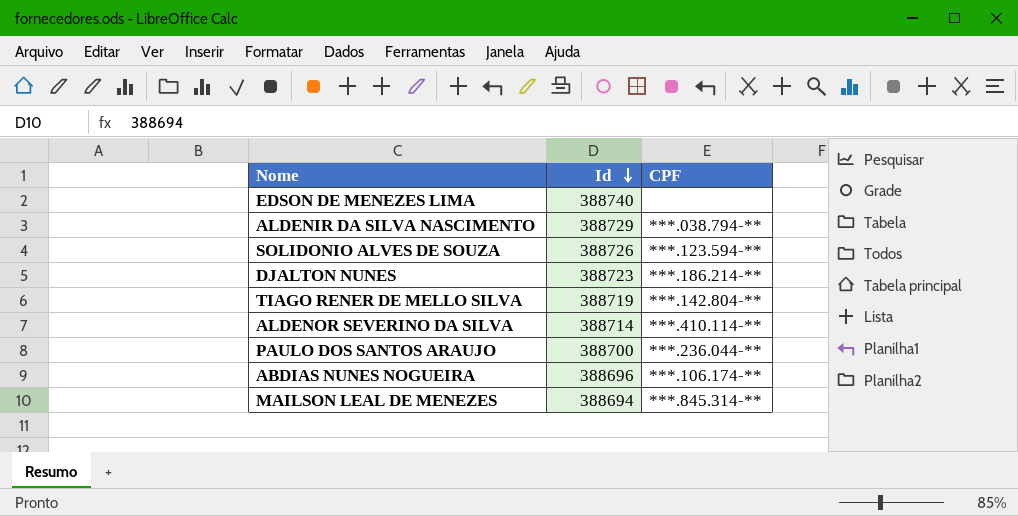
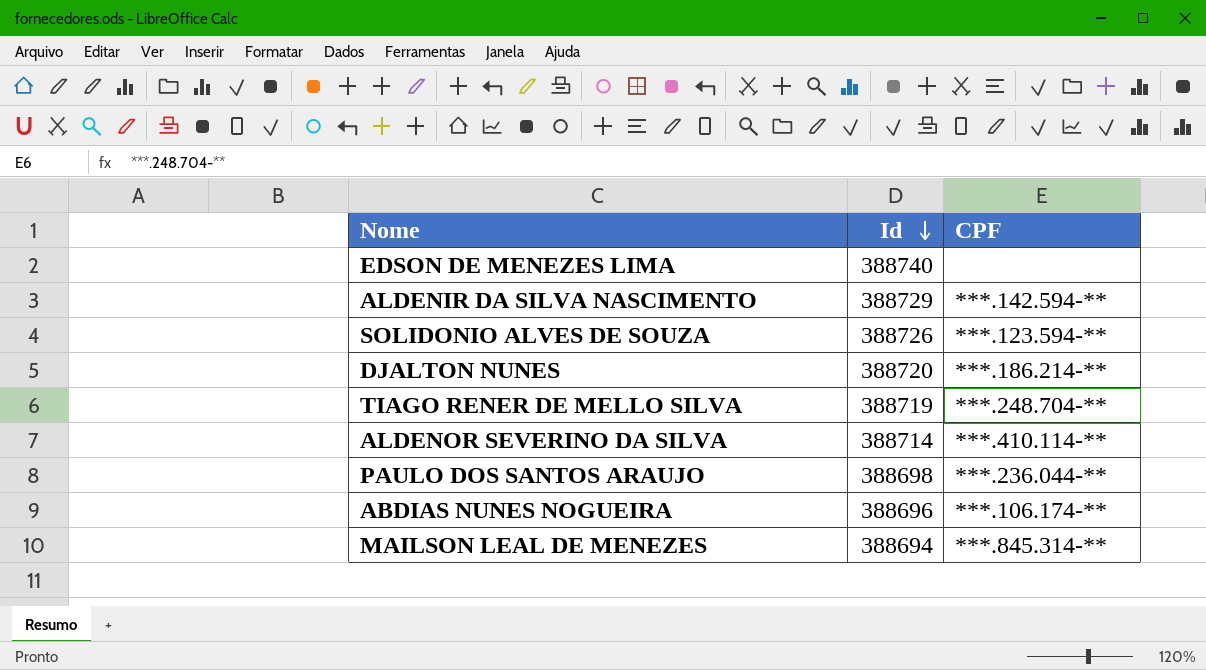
ALDENIR DA SILVA NASCIMENTO | CPF: ***.038.794-** -> ***.142.594-**
DJALTON NUNES | Id: 388723 -> 388720
TIAGO RENER DE MELLO SILVA | CPF: ***.142.804-** -> ***.248.704-**
PAULO DOS SANTOS ARAUJO | Id: 388700 -> 388698

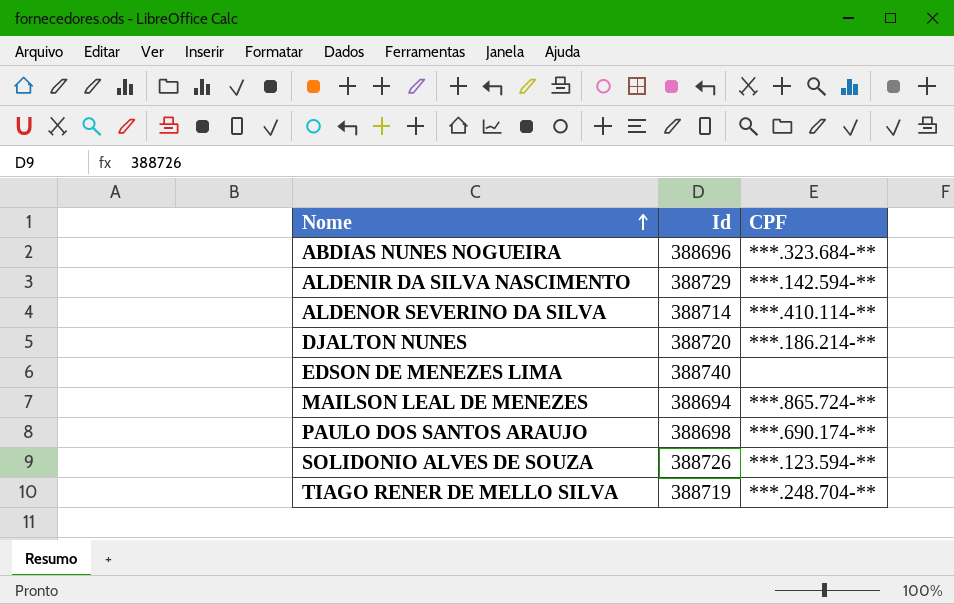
row order: Id descending -> Nome ascending
ABDIAS NUNES NOGUEIRA | CPF: ***.106.174-** -> ***.323.684-**
MAILSON LEAL DE MENEZES | CPF: ***.845.314-** -> ***.865.724-**
PAULO DOS SANTOS ARAUJO | CPF: ***.236.044-** -> ***.690.174-**

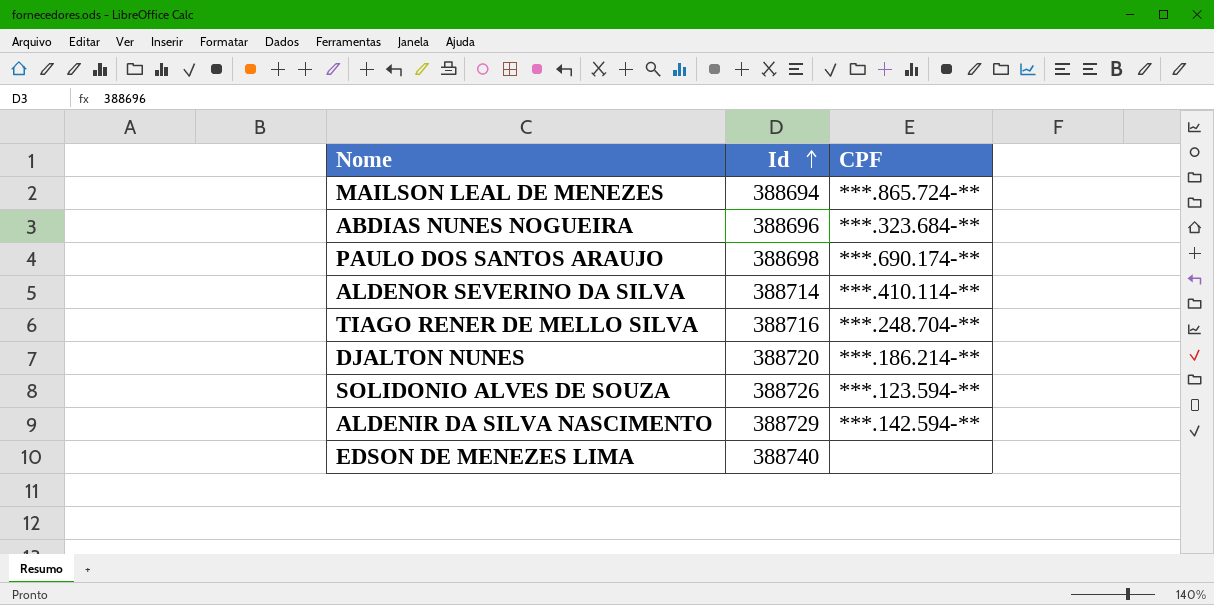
row order: Nome ascending -> Id ascending
TIAGO RENER DE MELLO SILVA | Id: 388719 -> 388716

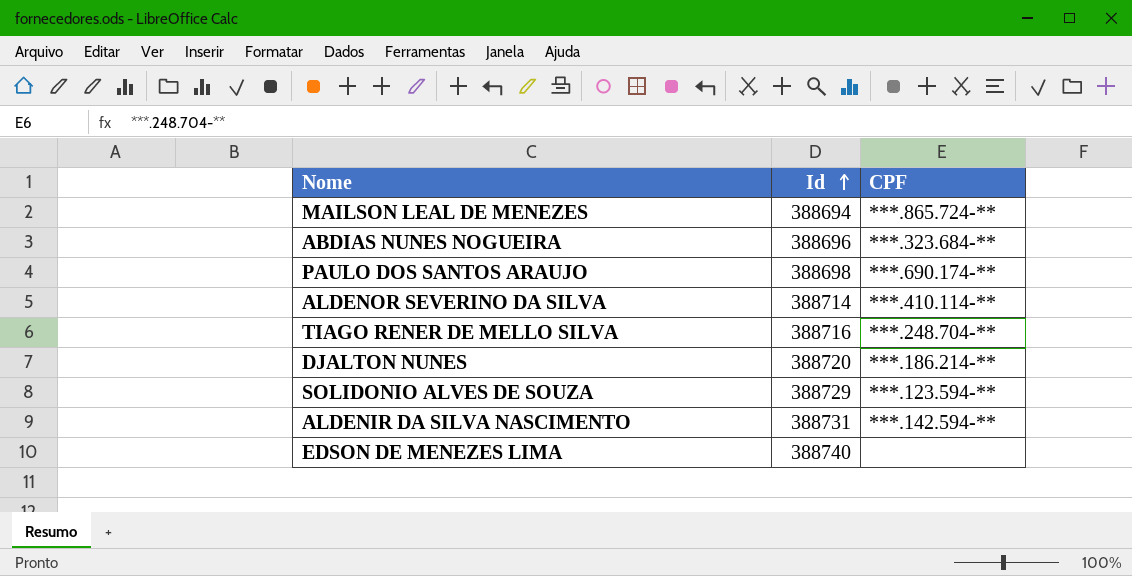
SOLIDONIO ALVES DE SOUZA | Id: 388726 -> 388729
ALDENIR DA SILVA NASCIMENTO | Id: 388729 -> 388731

